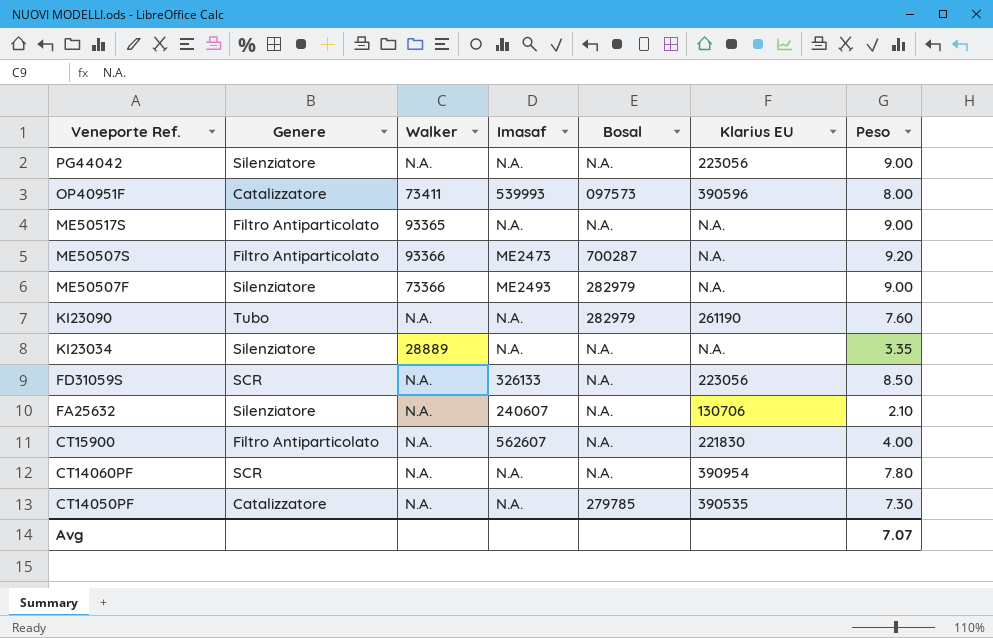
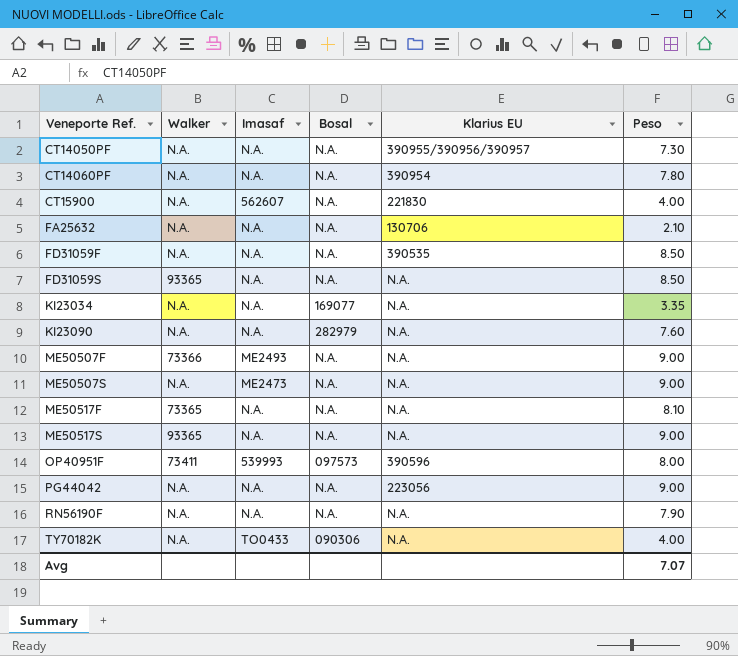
row order: Veneporte Ref. descending -> Veneporte Ref. ascending
column Genere | position: 2 -> none
CT14050PF | Bosal: 279785 -> N.A.
CT14050PF | Klarius EU: 390535 -> 390955/390956/390957
FA25632 | Imasaf: 240607 -> N.A.
row FD31059F: none -> N.A. | N.A. | N.A. | 390535 | 8.50
FD31059S | Walker: N.A. -> 93365
FD31059S | Imasaf: 326133 -> N.A.
FD31059S | Klarius EU: 223056 -> N.A.
KI23034 | Walker: 28889 -> N.A.
KI23034 | Bosal: N.A. -> 169077
KI23090 | Klarius EU: 261190 -> N.A.
ME50507F | Bosal: 282979 -> N.A.
ME50507S | Walker: 93366 -> N.A.
ME50507S | Bosal: 700287 -> N.A.
ME50507S | Peso: 9.20 -> 9.00
row ME50517F: none -> 73365 | N.A. | N.A. | N.A. | 8.10
row RN56190F: none -> N.A. | N.A. | N.A. | N.A. | 7.90
row TY70182K: none -> N.A. | TO0433 | 090306 | N.A. | 4.00

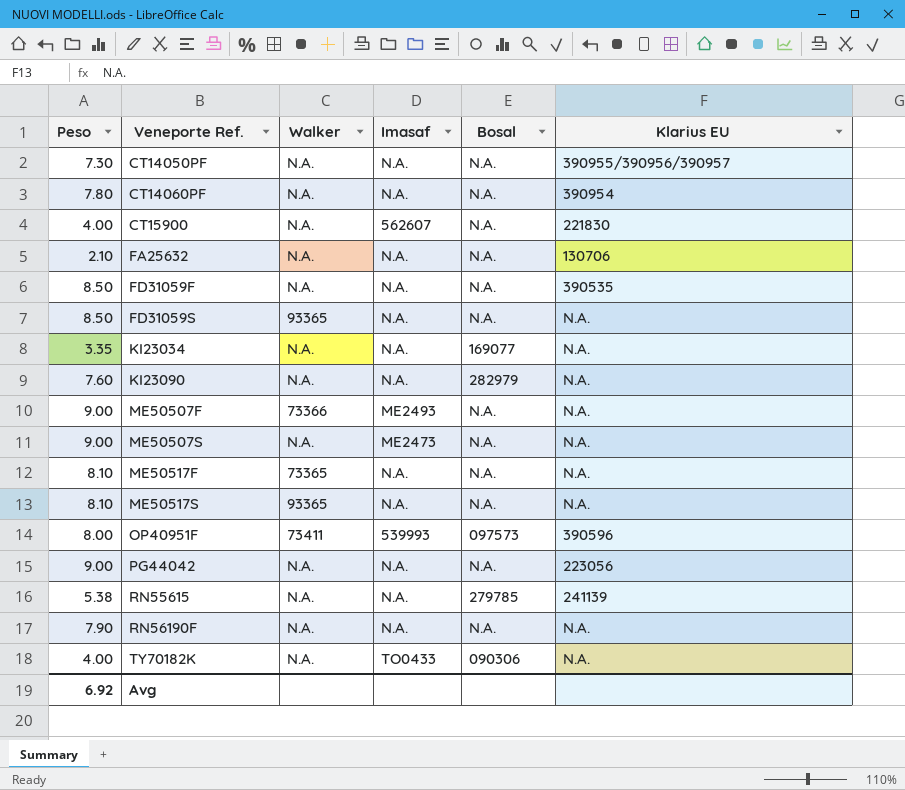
column Peso | position: 6 -> 1
ME50517S | Peso: 9.00 -> 8.10
row RN55615: none -> 5.38 | N.A. | N.A. | 279785 | 241139
Avg | Peso: 7.07 -> 6.92

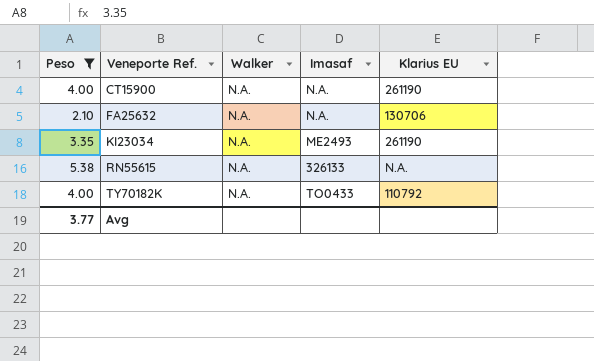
filter: none -> Peso <= 5.38
column Bosal | position: 5 -> none
CT15900 | Imasaf: 562607 -> N.A.
CT15900 | Klarius EU: 221830 -> 261190
KI23034 | Imasaf: N.A. -> ME2493
KI23034 | Klarius EU: N.A. -> 261190
RN55615 | Imasaf: N.A. -> 326133
RN55615 | Klarius EU: 241139 -> N.A.
TY70182K | Klarius EU: N.A. -> 110792
Avg | Peso: 6.92 -> 3.77

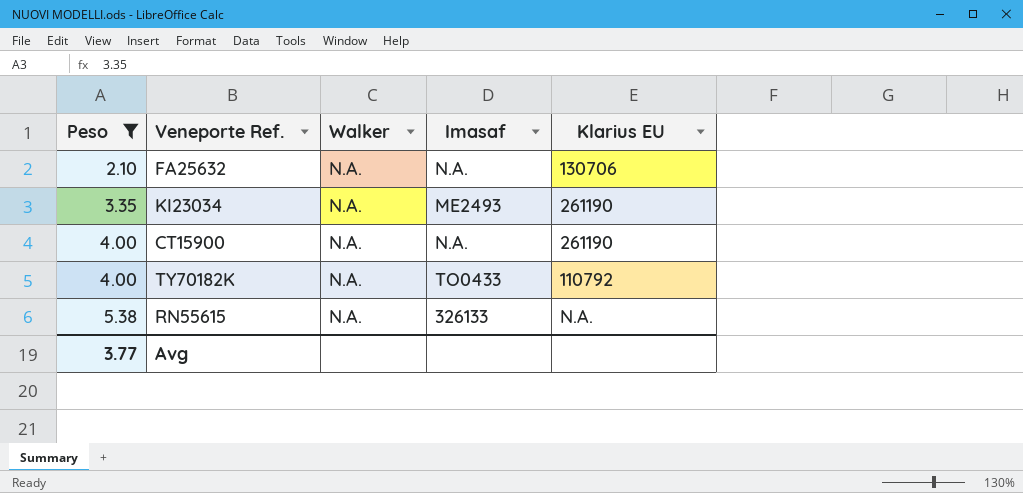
row order: Veneporte Ref. ascending -> Peso ascending

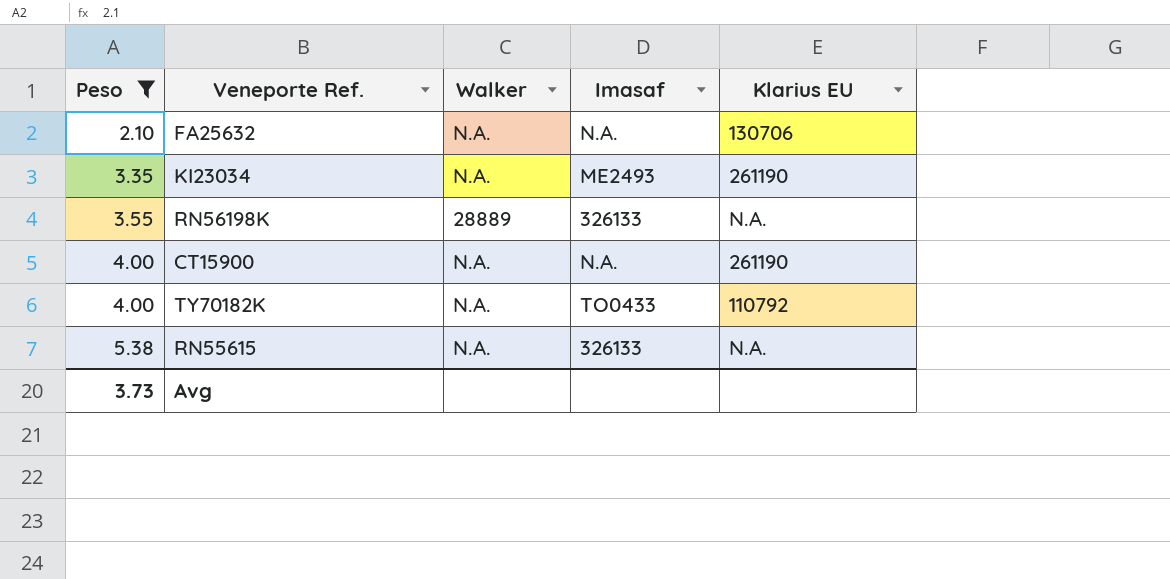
row RN56198K: none -> 3.55 | 28889 | 326133 | N.A.
Avg | Peso: 3.77 -> 3.73

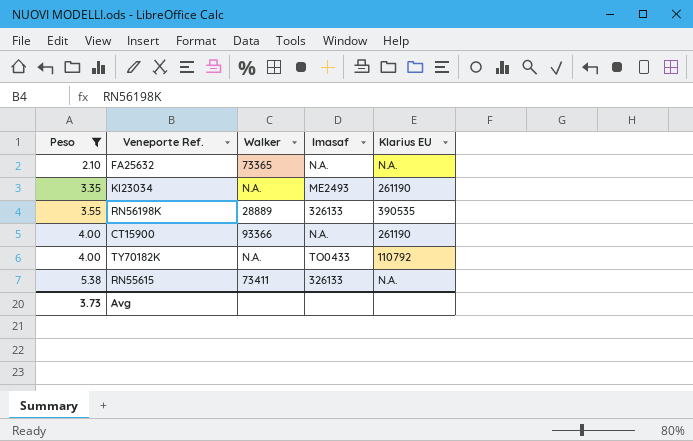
FA25632 | Walker: N.A. -> 73365
FA25632 | Klarius EU: 130706 -> N.A.
RN56198K | Klarius EU: N.A. -> 390535
CT15900 | Walker: N.A. -> 93366
RN55615 | Walker: N.A. -> 73411

